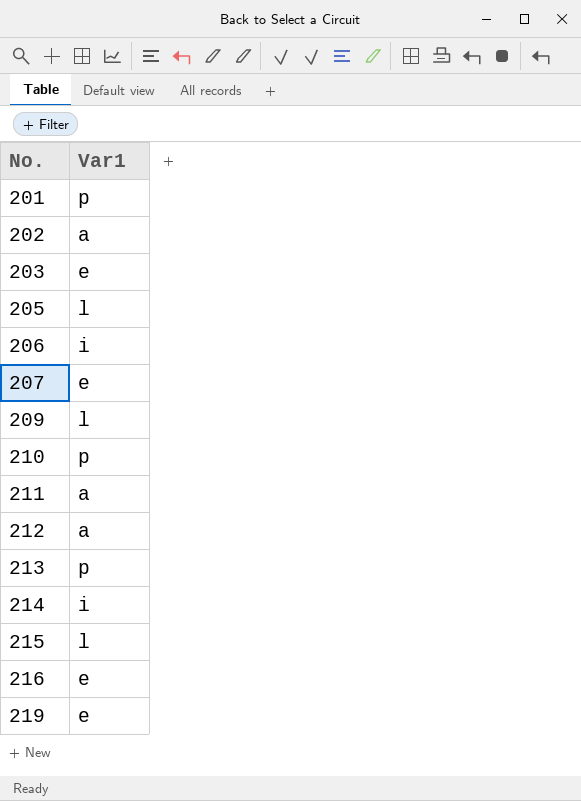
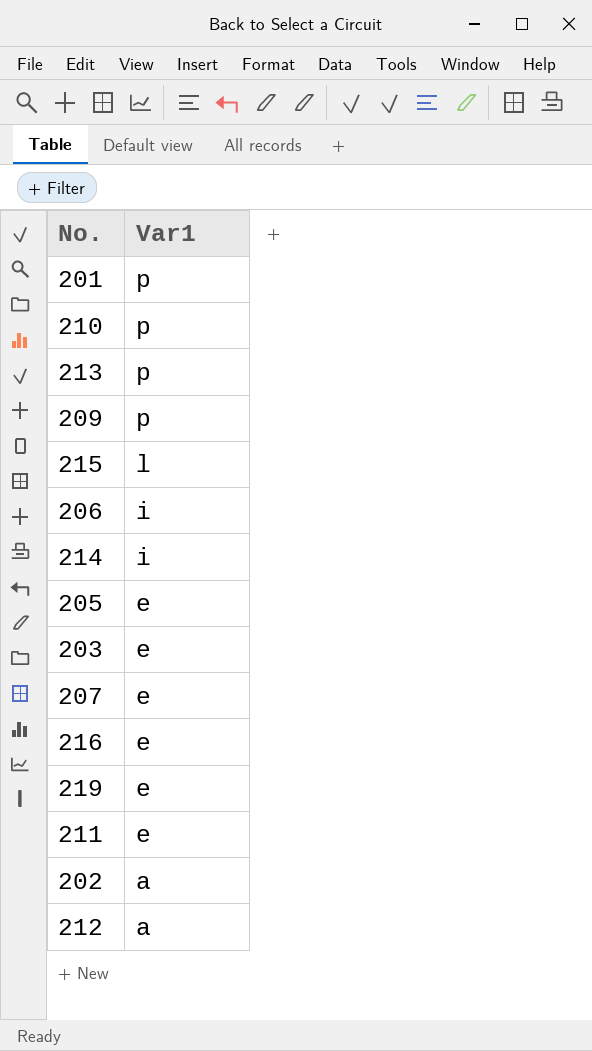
row order: No. ascending -> Var1 descending
209 | Var1: l -> p
205 | Var1: l -> e
211 | Var1: a -> e

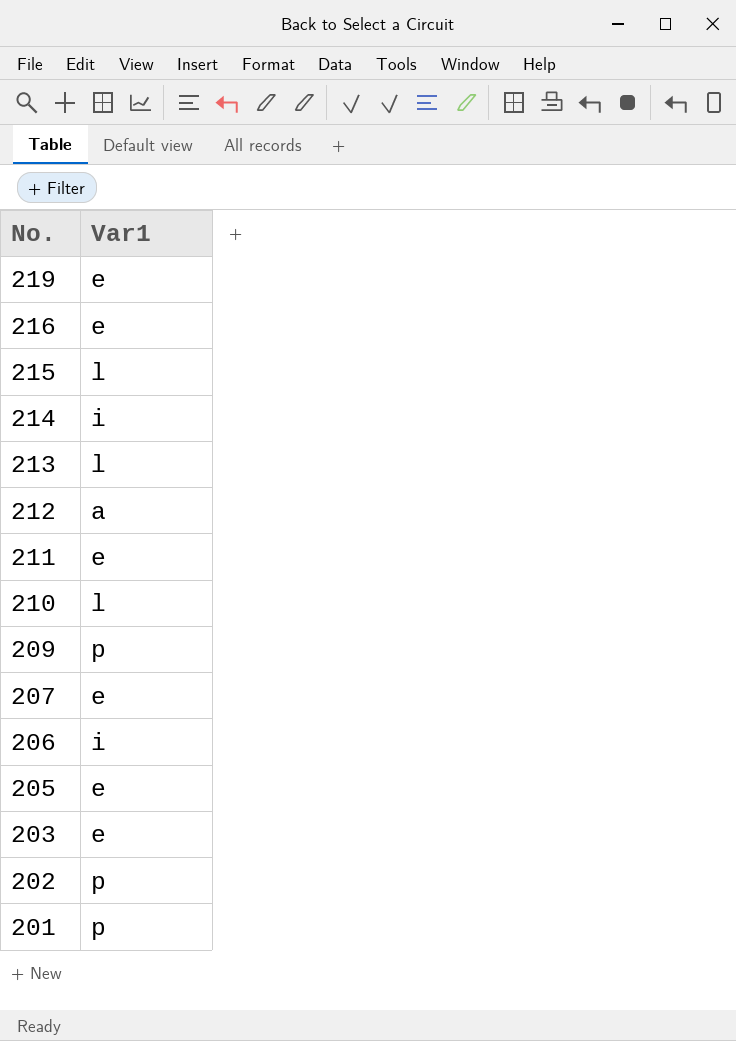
row order: Var1 descending -> No. descending
213 | Var1: p -> l
210 | Var1: p -> l
202 | Var1: a -> p

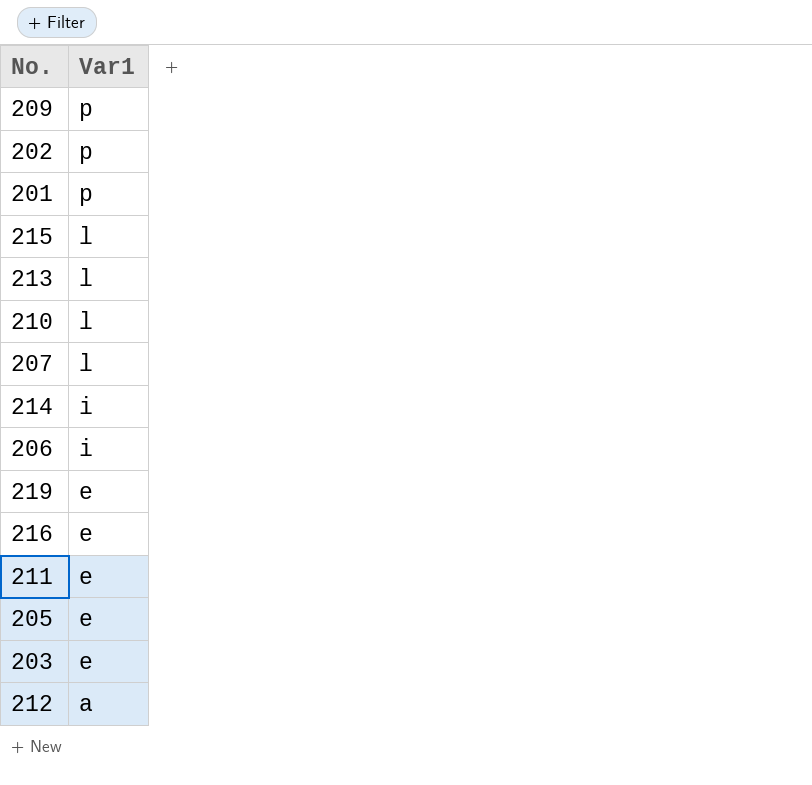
row order: No. descending -> Var1 descending
207 | Var1: e -> l

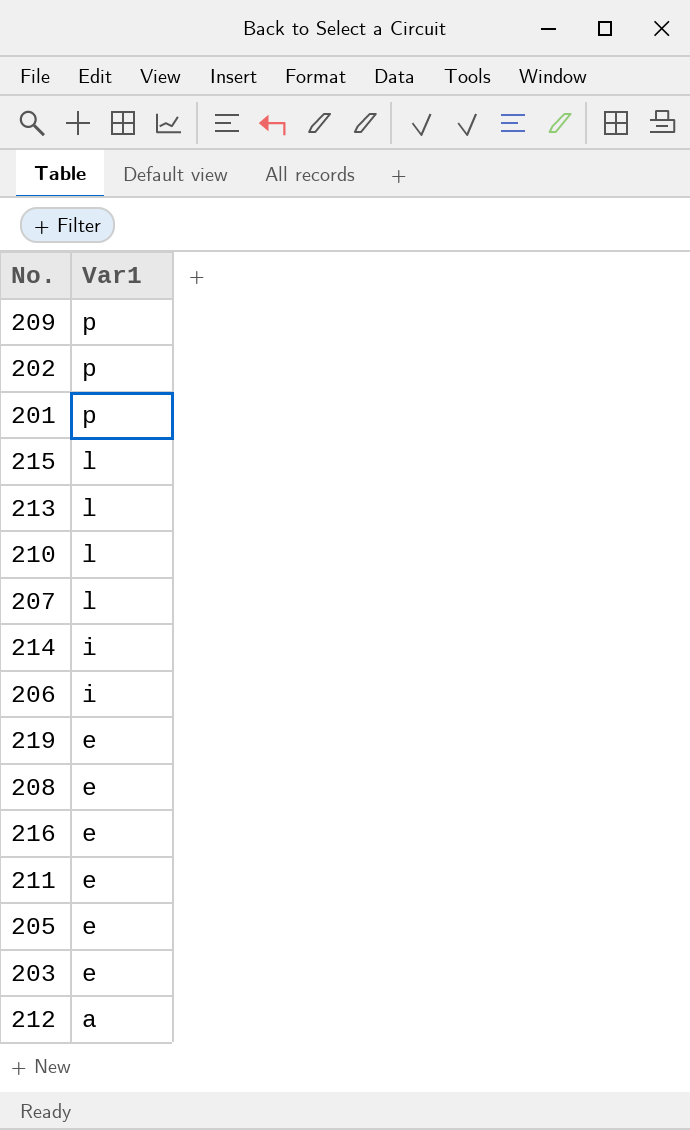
row 208: none -> e

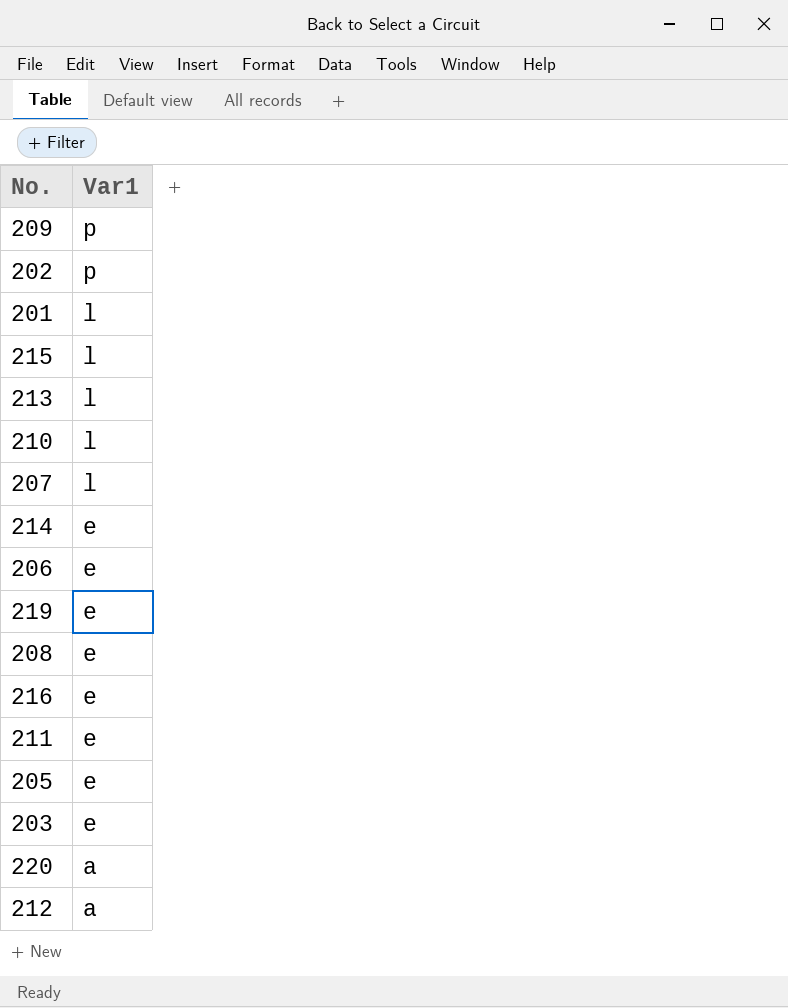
201 | Var1: p -> l
214 | Var1: i -> e
206 | Var1: i -> e
row 220: none -> a

